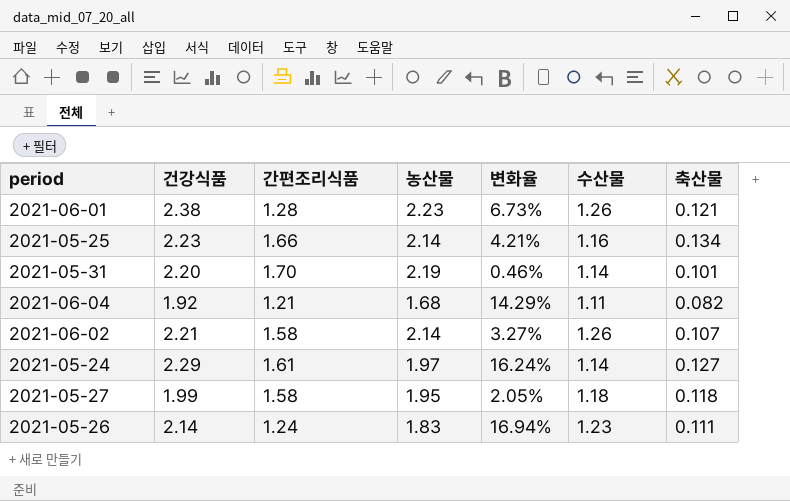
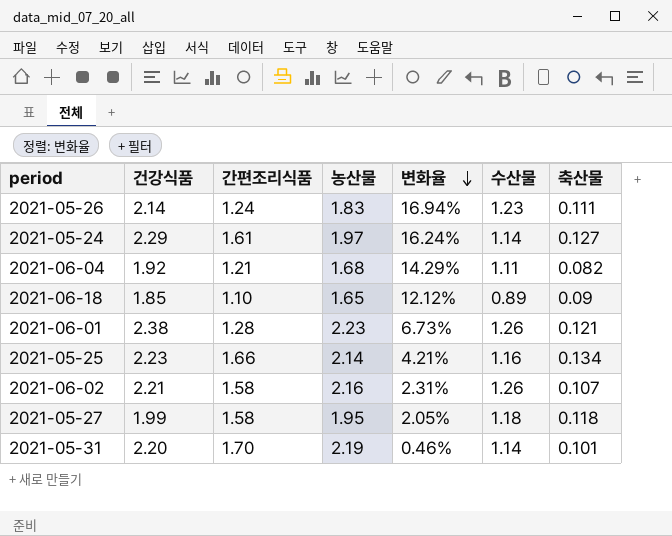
row order: none -> 변화율 descending
row 2021-06-18: none -> 1.85 | 1.10 | 1.65 | 12.12% | 0.89 | 0.09
2021-06-02 | 농산물: 2.14 -> 2.16
2021-06-02 | 변화율: 3.27% -> 2.31%

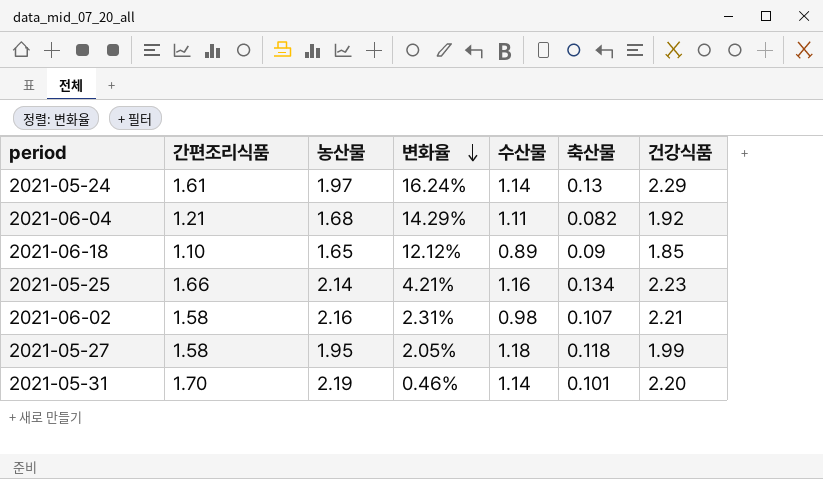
column 건강식품 | position: 2 -> 7
row 2021-05-26: 2.14 | 1.24 | 1.83 | 16.94% | 1.23 | 0.111 -> none
row 2021-06-01: 2.38 | 1.28 | 2.23 | 6.73% | 1.26 | 0.121 -> none
2021-05-24 | 축산물: 0.127 -> 0.13
2021-06-02 | 수산물: 1.26 -> 0.98

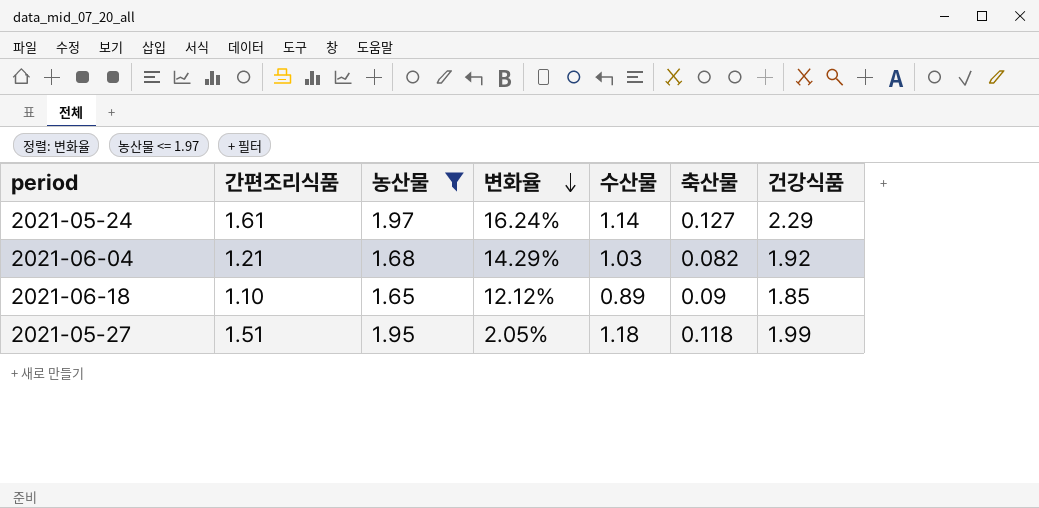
filter: none -> 농산물 <= 1.97
2021-05-24 | 축산물: 0.13 -> 0.127
2021-06-04 | 수산물: 1.11 -> 1.03
2021-05-27 | 간편조리식품: 1.58 -> 1.51

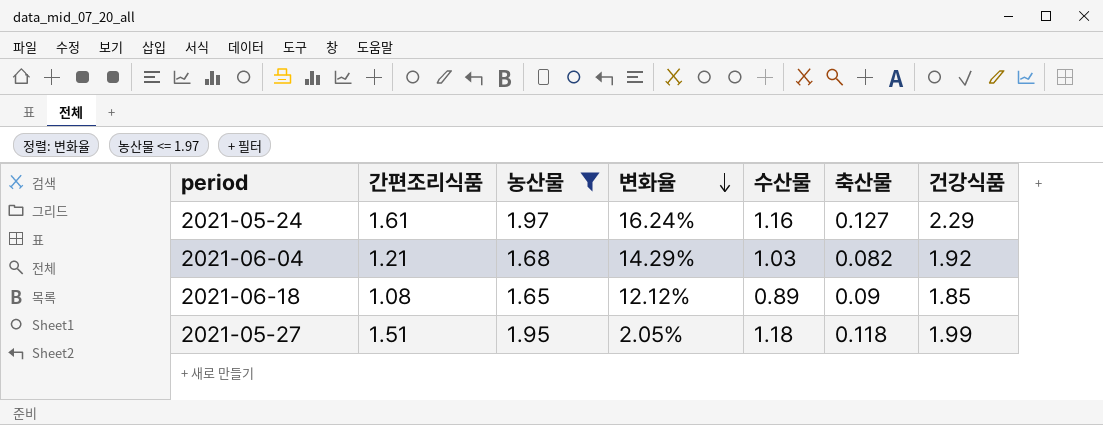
2021-05-24 | 수산물: 1.14 -> 1.16
2021-06-18 | 간편조리식품: 1.10 -> 1.08

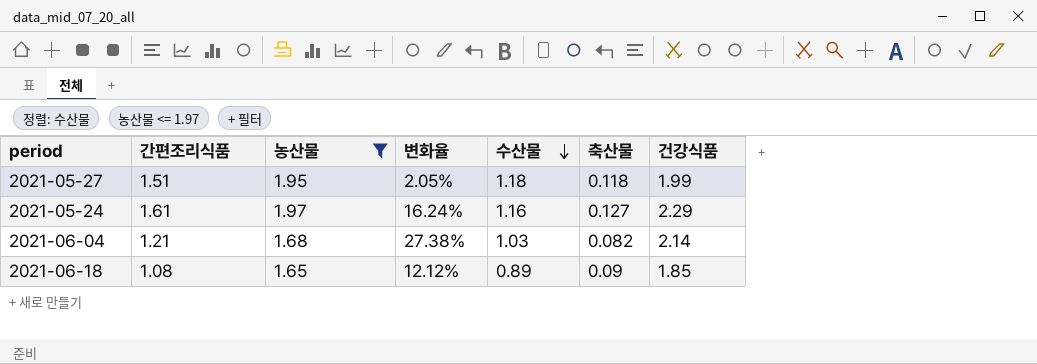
row order: 변화율 descending -> 수산물 descending
2021-06-04 | 변화율: 14.29% -> 27.38%
2021-06-04 | 건강식품: 1.92 -> 2.14

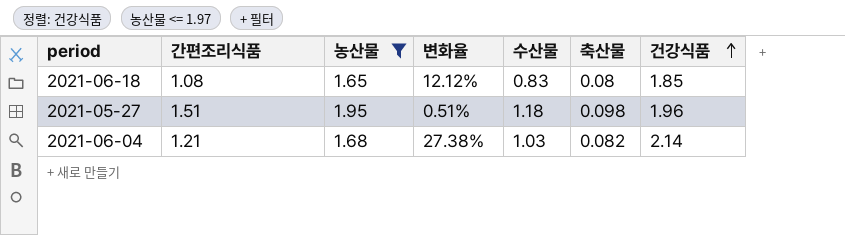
row order: 수산물 descending -> 건강식품 ascending
row 2021-05-24: 1.61 | 1.97 | 16.24% | 1.16 | 0.127 | 2.29 -> none
2021-06-18 | 수산물: 0.89 -> 0.83
2021-06-18 | 축산물: 0.09 -> 0.08
2021-05-27 | 변화율: 2.05% -> 0.51%
2021-05-27 | 축산물: 0.118 -> 0.098
2021-05-27 | 건강식품: 1.99 -> 1.96

